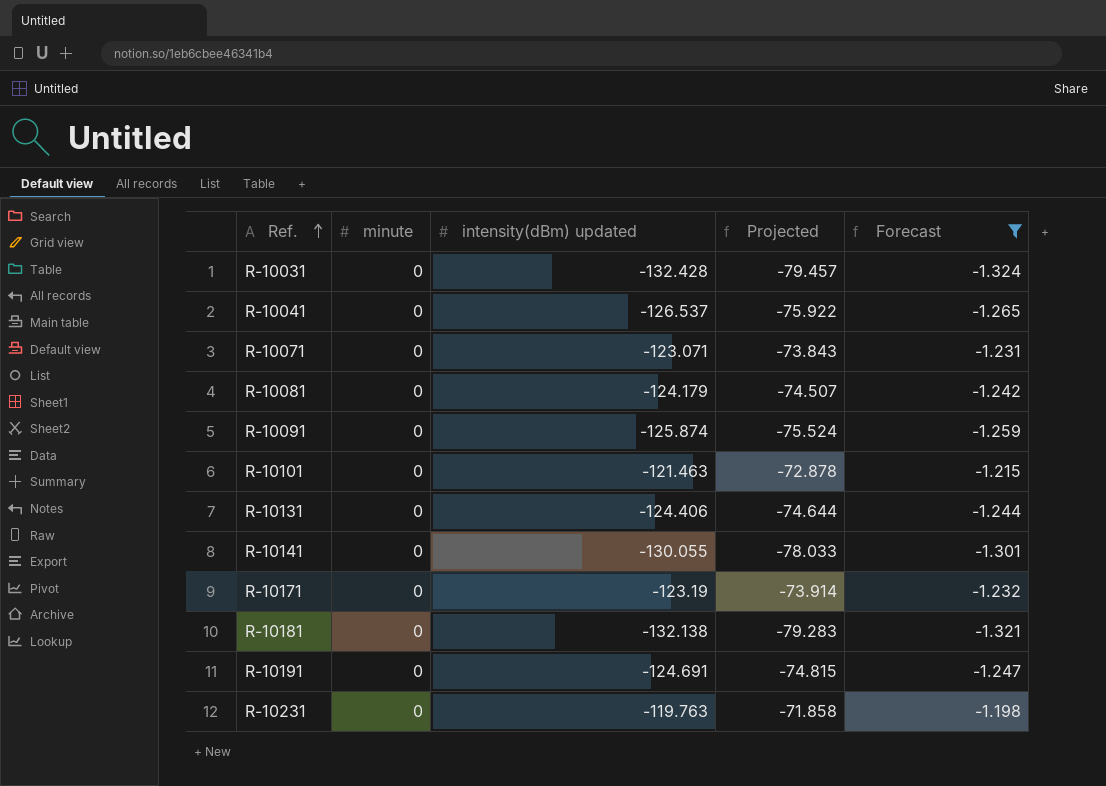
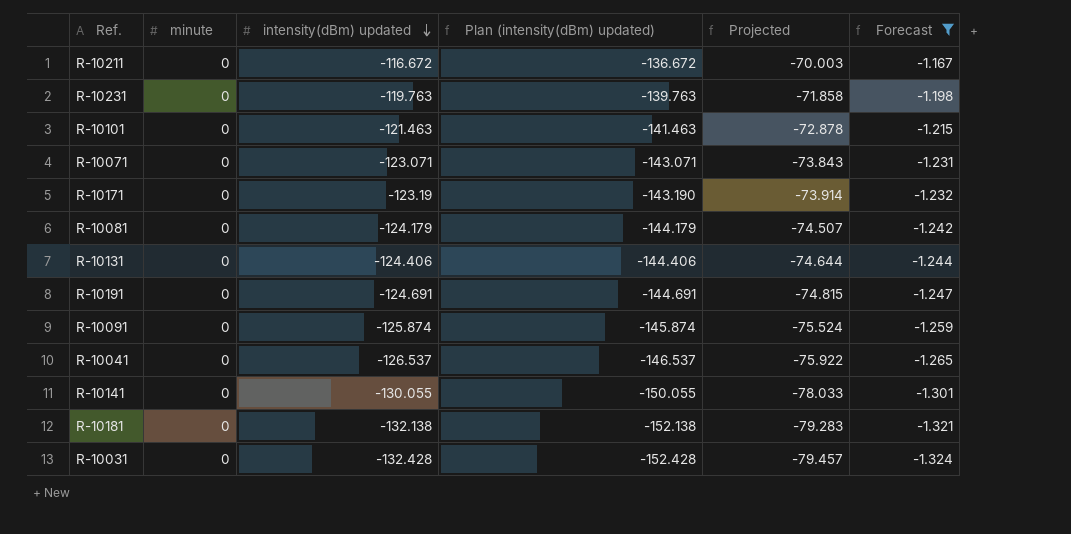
row order: Ref. ascending -> intensity(dBm) updated descending
column Plan (intensity(dBm) updated) | formula: none -> [intensity(dBm) updated] - 20
row R-10211: none -> 0 | -116.672 | -136.672 | -70.003 | -1.167

